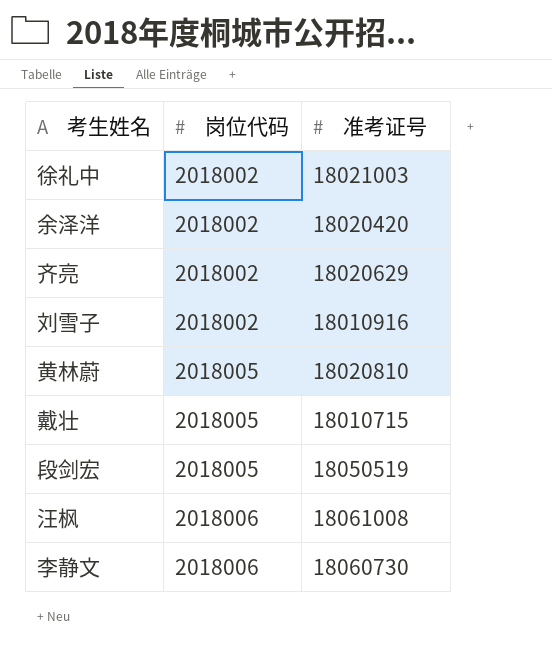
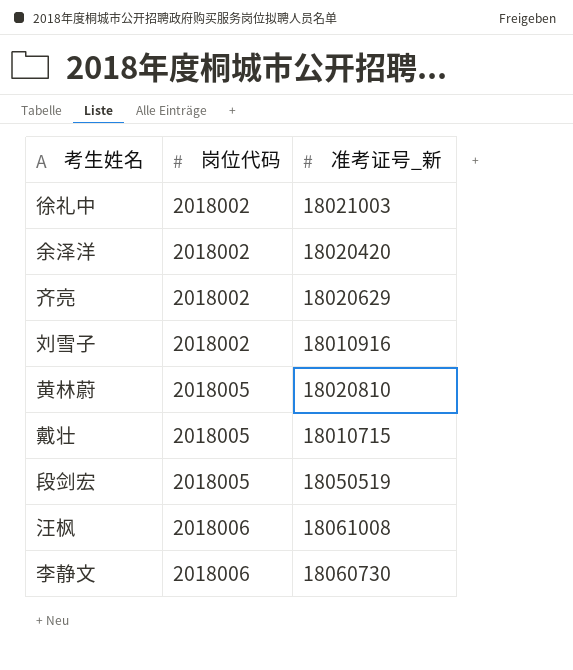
column name: 准考证号 -> 准考证号_新

